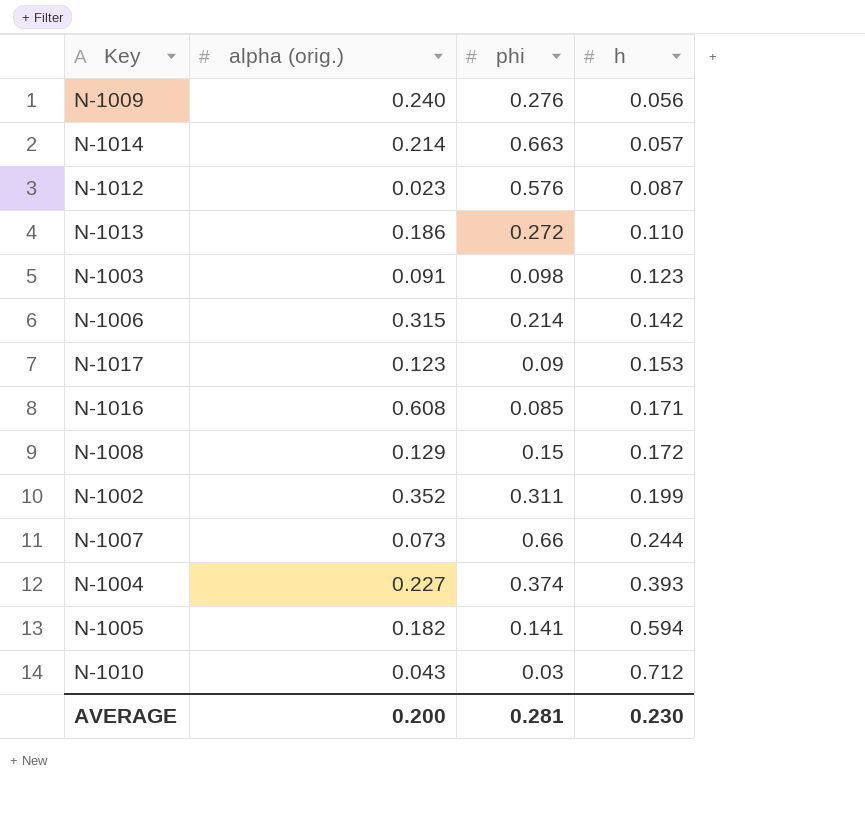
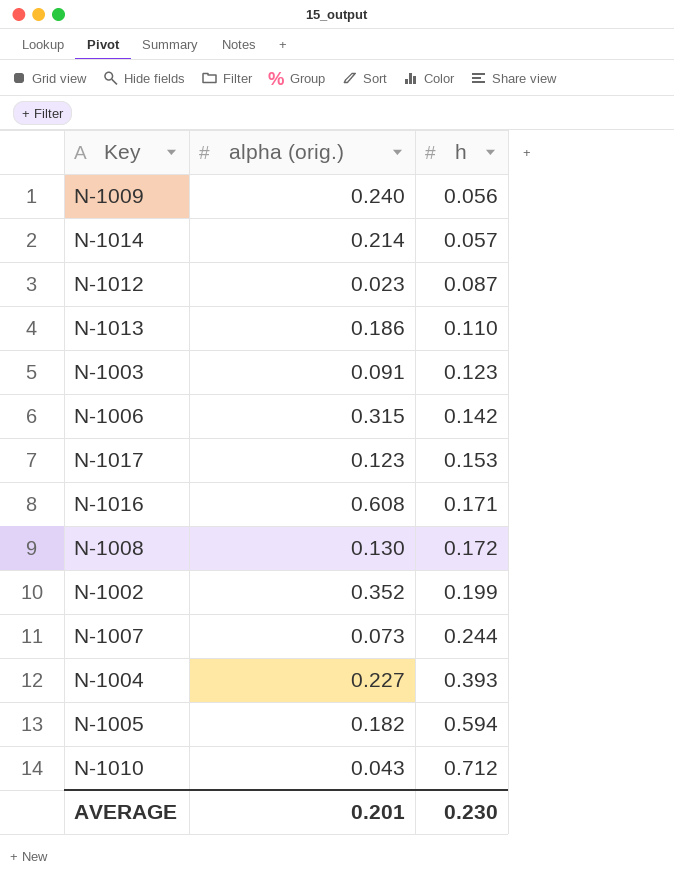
column phi | position: 3 -> none
N-1008 | alpha (orig.): 0.129 -> 0.130
AVERAGE | alpha (orig.): 0.200 -> 0.201

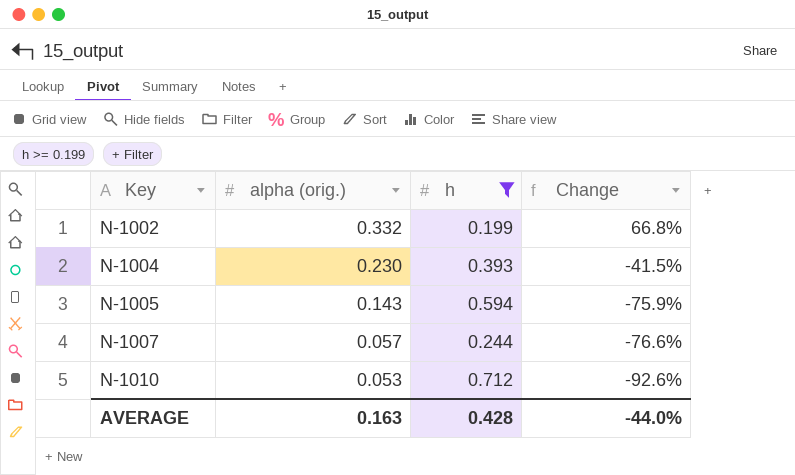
filter: none -> h >= 0.199
row order: h ascending -> Key ascending
column Change | formula: none -> ([alpha (orig.)] - [h]) / [h]
N-1002 | alpha (orig.): 0.352 -> 0.332
N-1004 | alpha (orig.): 0.227 -> 0.230
N-1005 | alpha (orig.): 0.182 -> 0.143
N-1007 | alpha (orig.): 0.073 -> 0.057
N-1010 | alpha (orig.): 0.043 -> 0.053
AVERAGE | alpha (orig.): 0.201 -> 0.163
AVERAGE | h: 0.230 -> 0.428

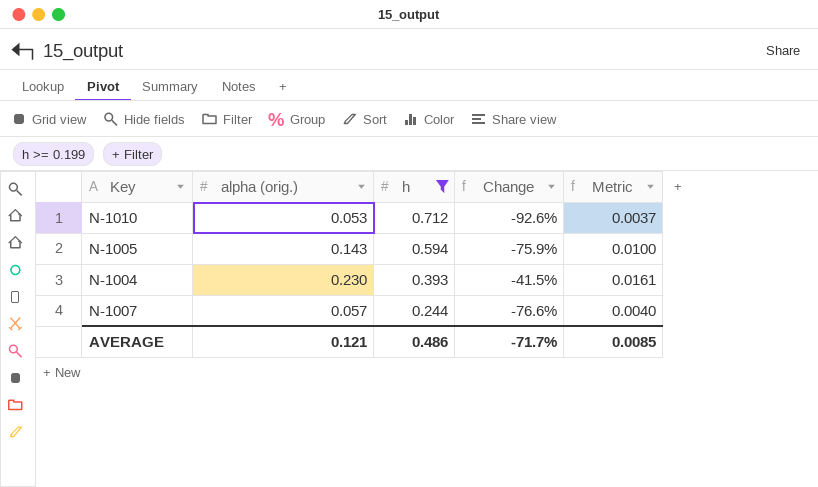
row order: Key ascending -> h descending
column Metric | formula: none -> [alpha (orig.)] * 0.07
row N-1002: 0.332 | 0.199 | 66.8% -> none
AVERAGE | alpha (orig.): 0.163 -> 0.121
AVERAGE | h: 0.428 -> 0.486
AVERAGE | Change: -44.0% -> -71.7%

